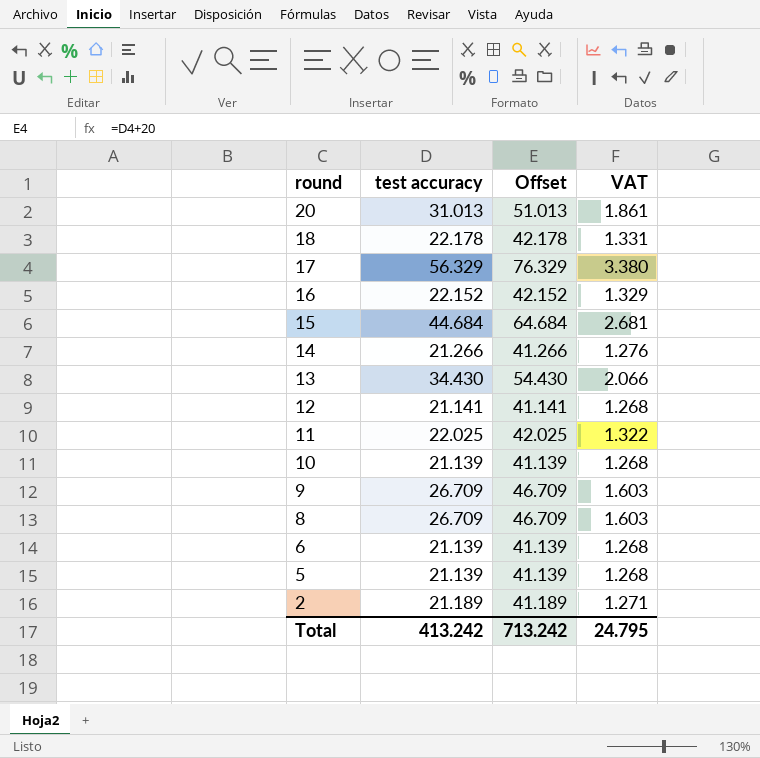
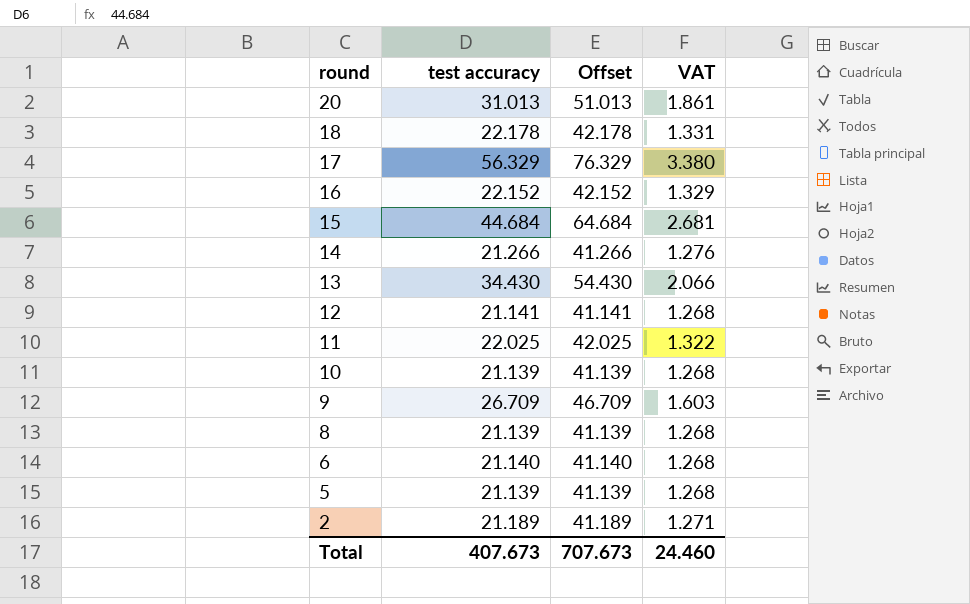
8 | test accuracy: 26.709 -> 21.139
8 | Offset: 46.709 -> 41.139
8 | VAT: 1.603 -> 1.268
6 | test accuracy: 21.139 -> 21.140
6 | Offset: 41.139 -> 41.140
Total | test accuracy: 413.242 -> 407.673
Total | Offset: 713.242 -> 707.673
Total | VAT: 24.795 -> 24.460

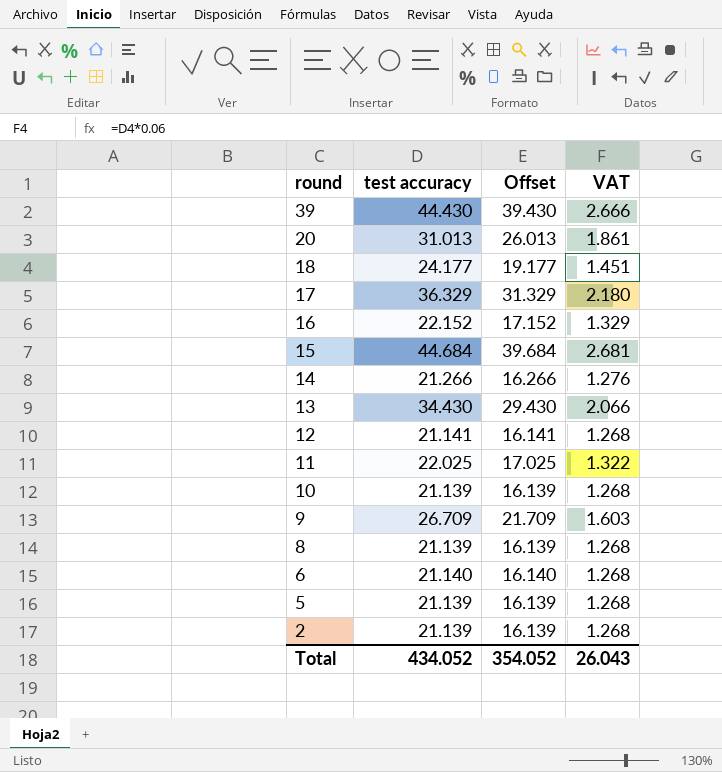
column Offset | formula: [test accuracy] + 20 -> [test accuracy] - 5
row 39: none -> 44.430 | 39.430 | 2.666
18 | test accuracy: 22.178 -> 24.177
18 | VAT: 1.331 -> 1.451
17 | test accuracy: 56.329 -> 36.329
17 | VAT: 3.380 -> 2.180
2 | test accuracy: 21.189 -> 21.139
2 | VAT: 1.271 -> 1.268
Total | test accuracy: 407.673 -> 434.052
Total | Offset: 707.673 -> 354.052
Total | VAT: 24.460 -> 26.043

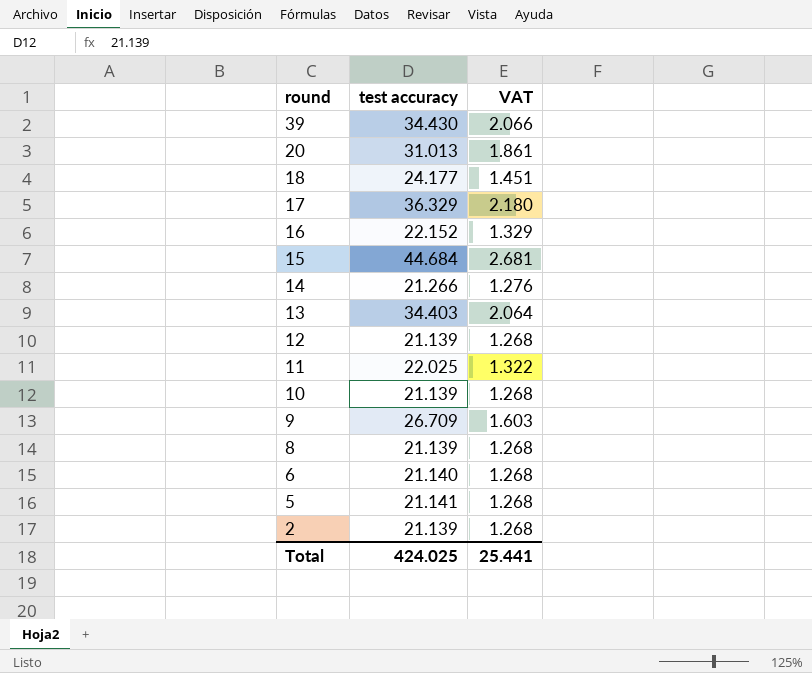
column Offset | formula: [test accuracy] - 5 -> none
39 | test accuracy: 44.430 -> 34.430
39 | VAT: 2.666 -> 2.066
13 | test accuracy: 34.430 -> 34.403
13 | VAT: 2.066 -> 2.064
12 | test accuracy: 21.141 -> 21.139
5 | test accuracy: 21.139 -> 21.141
Total | test accuracy: 434.052 -> 424.025
Total | VAT: 26.043 -> 25.441

